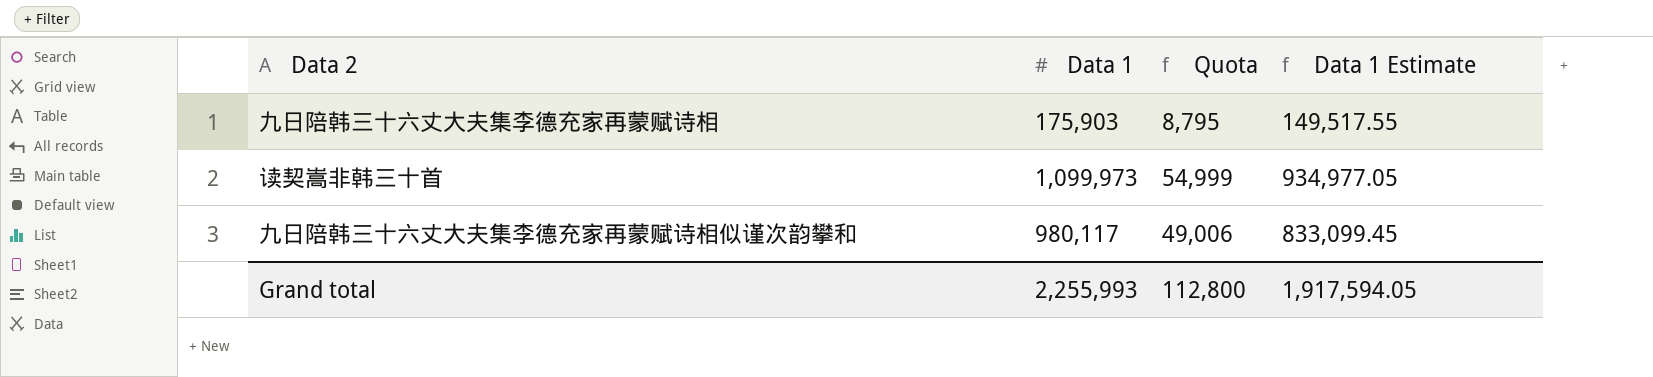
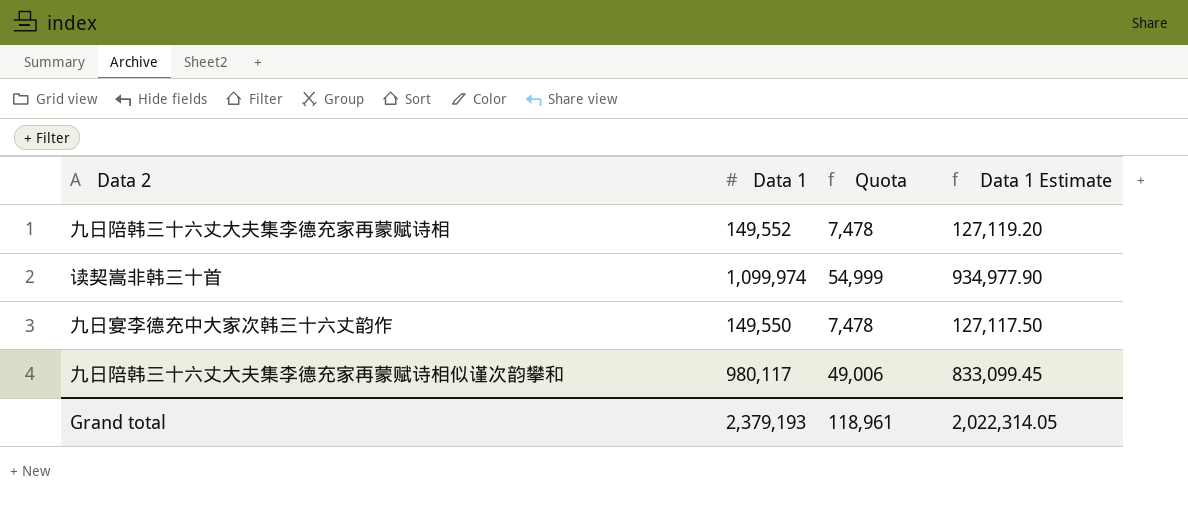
九日陪韩三十六丈大夫集李德充家再蒙赋诗相 | Data 1: 175,903 -> 149,552
九日陪韩三十六丈大夫集李德充家再蒙赋诗相 | Quota: 8,795 -> 7,478
九日陪韩三十六丈大夫集李德充家再蒙赋诗相 | Data 1 Estimate: 149,517.55 -> 127,119.20
读契嵩非韩三十首 | Data 1: 1,099,973 -> 1,099,974
读契嵩非韩三十首 | Data 1 Estimate: 934,977.05 -> 934,977.90
row 九日宴李德充中大家次韩三十六丈韵作: none -> 149,550 | 7,478 | 127,117.50
Grand total | Data 1: 2,255,993 -> 2,379,193
Grand total | Quota: 112,800 -> 118,961
Grand total | Data 1 Estimate: 1,917,594.05 -> 2,022,314.05

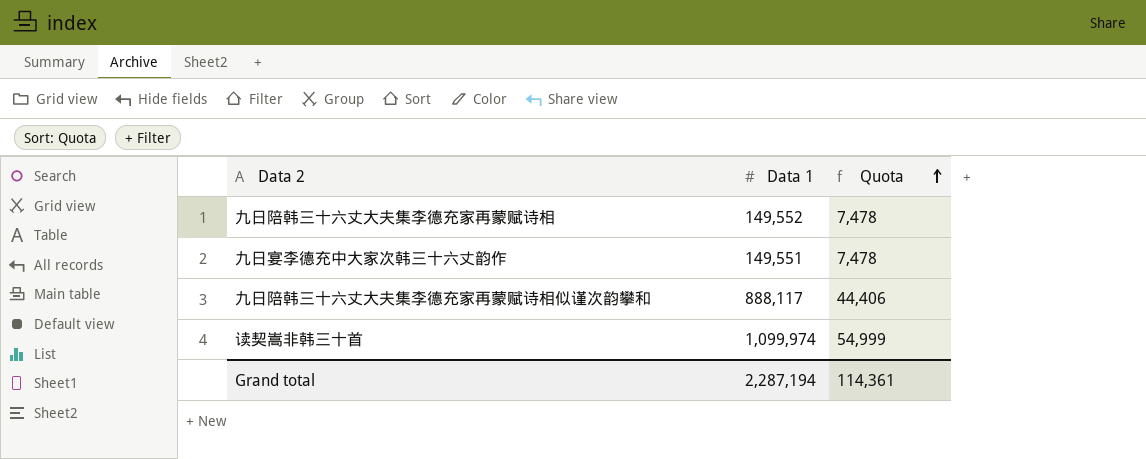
row order: none -> Quota ascending
column Data 1 Estimate | formula: [Data 1] * 0.85 -> none
九日宴李德充中大家次韩三十六丈韵作 | Data 1: 149,550 -> 149,551
九日陪韩三十六丈大夫集李德充家再蒙赋诗相似谨次韵攀和 | Data 1: 980,117 -> 888,117
九日陪韩三十六丈大夫集李德充家再蒙赋诗相似谨次韵攀和 | Quota: 49,006 -> 44,406
Grand total | Data 1: 2,379,193 -> 2,287,194
Grand total | Quota: 118,961 -> 114,361

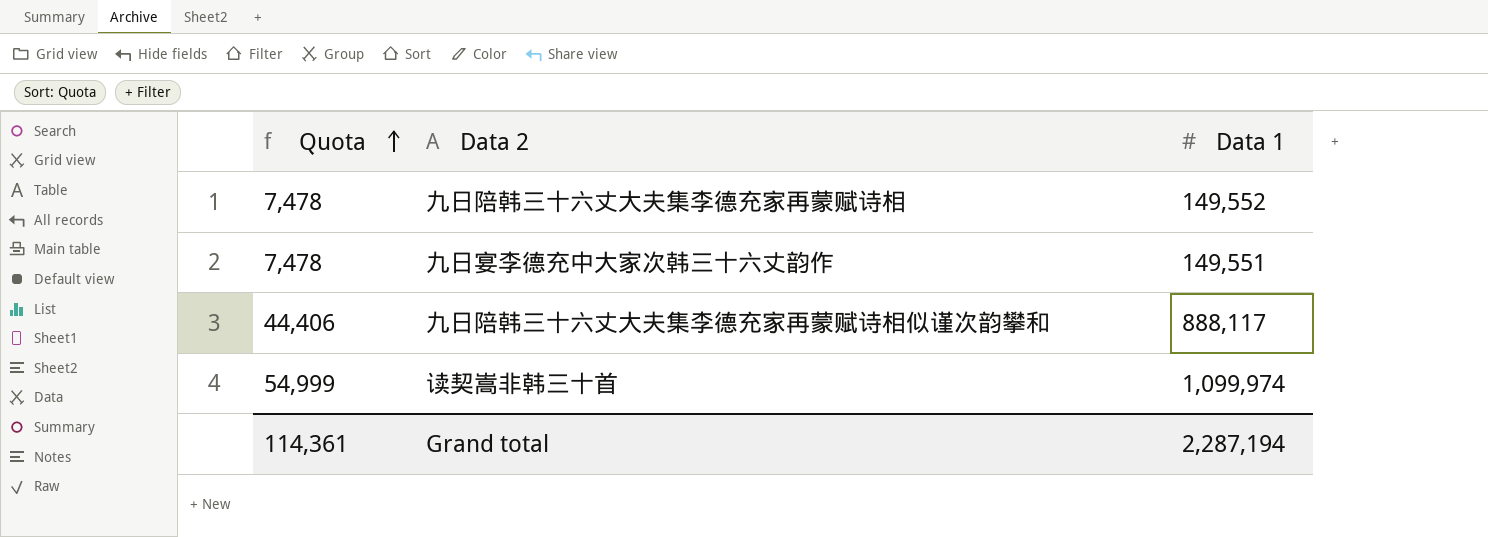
column Quota | position: 3 -> 1

